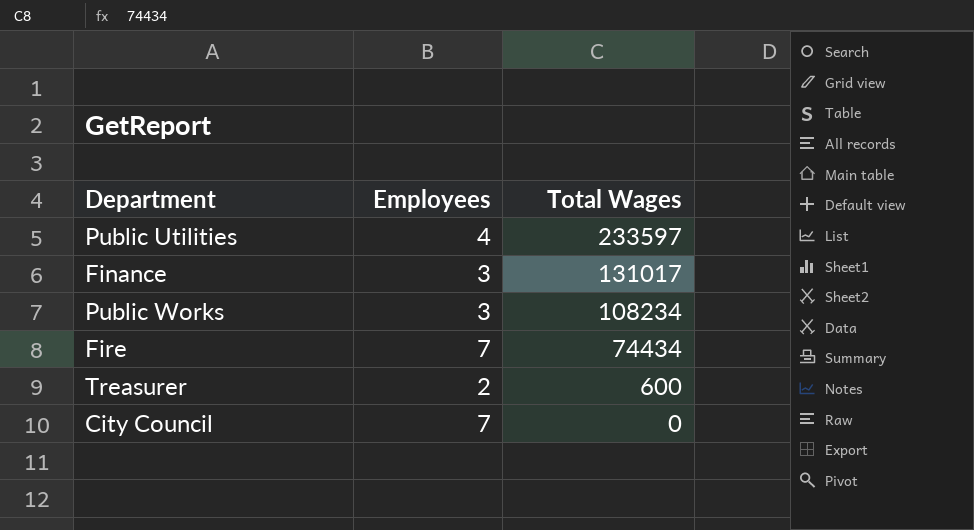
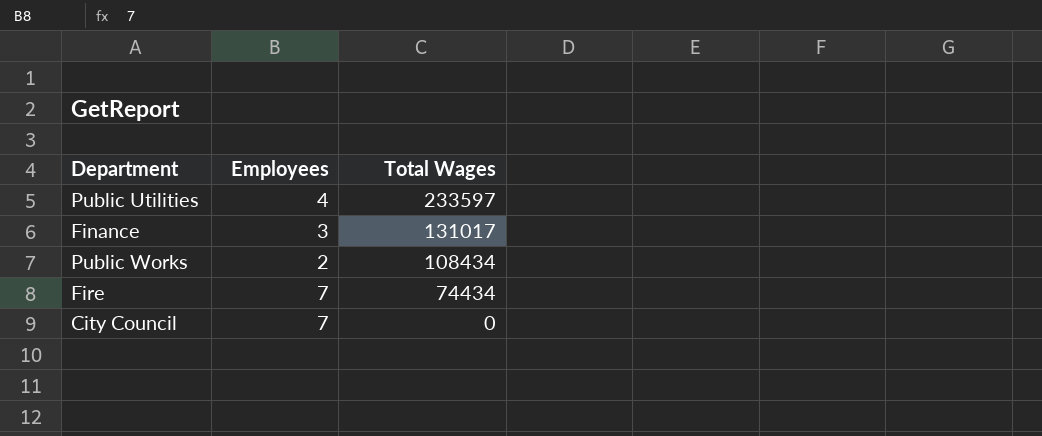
row Treasurer: 2 | 600 -> none
Public Works | Employees: 3 -> 2
Public Works | Total Wages: 108234 -> 108434

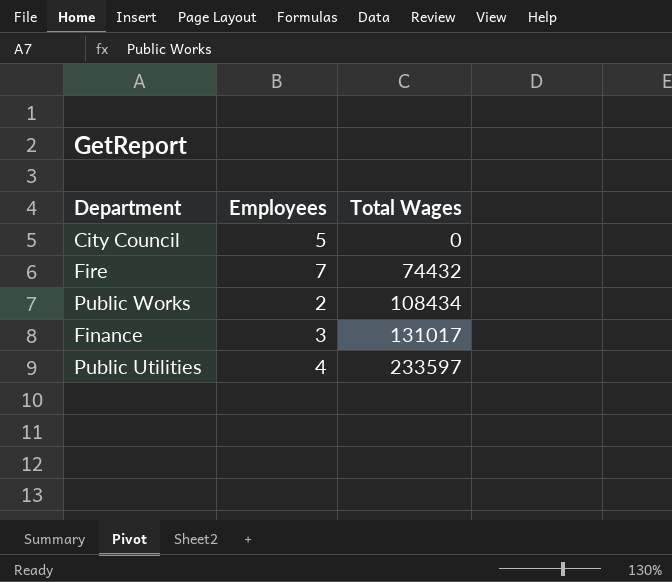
row order: Total Wages descending -> Total Wages ascending
City Council | Employees: 7 -> 5
Fire | Total Wages: 74434 -> 74432

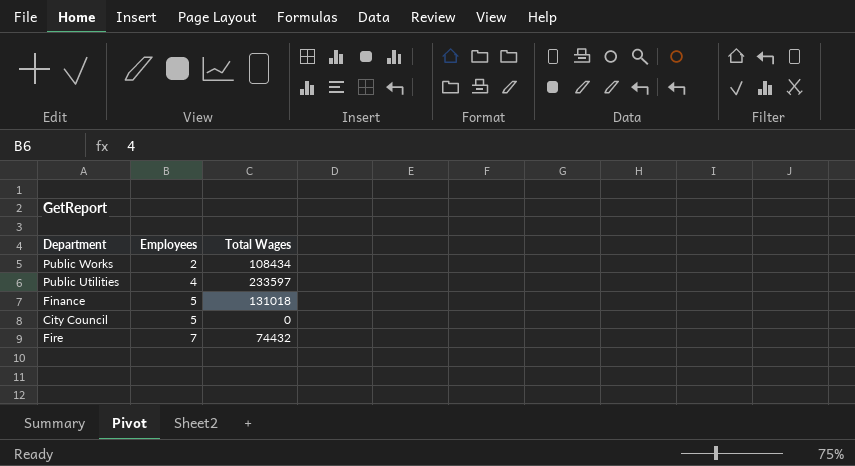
row order: Total Wages ascending -> Employees ascending
Finance | Employees: 3 -> 5
Finance | Total Wages: 131017 -> 131018

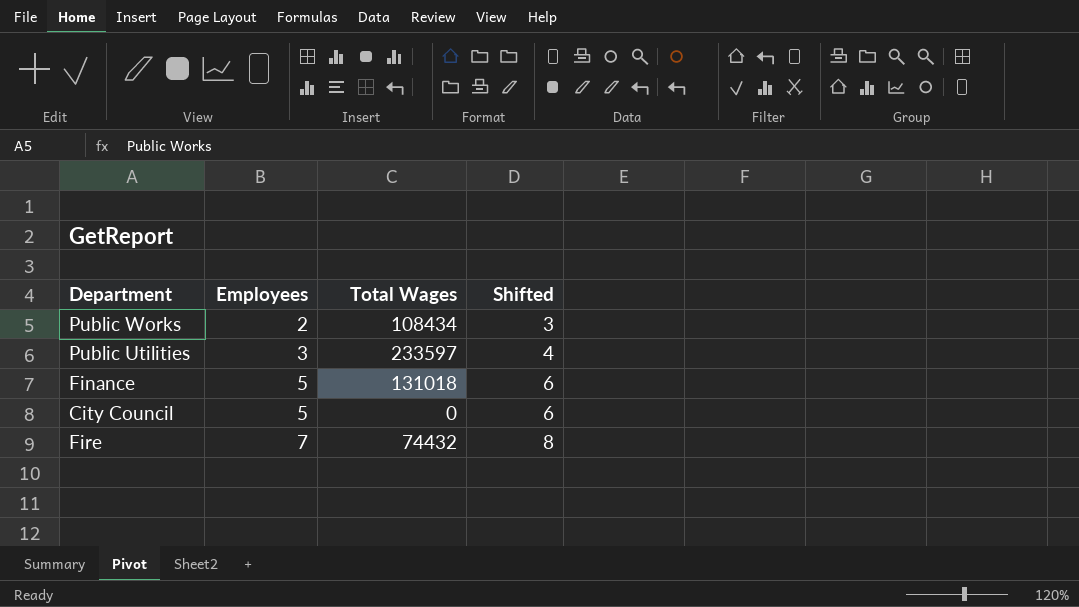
column Shifted | formula: none -> [Employees] + 1
Public Utilities | Employees: 4 -> 3

